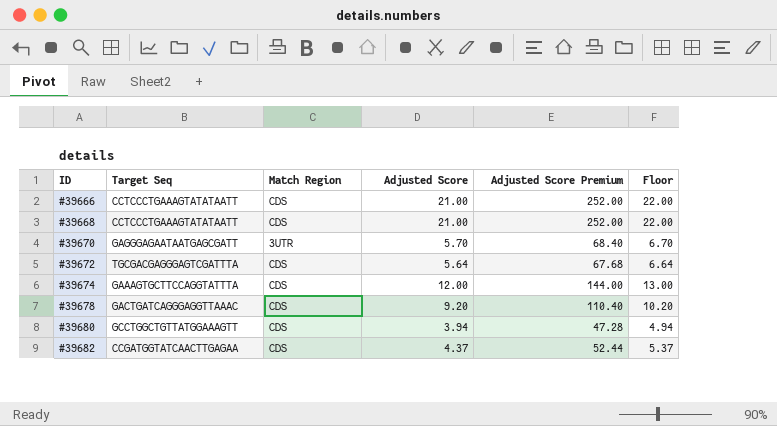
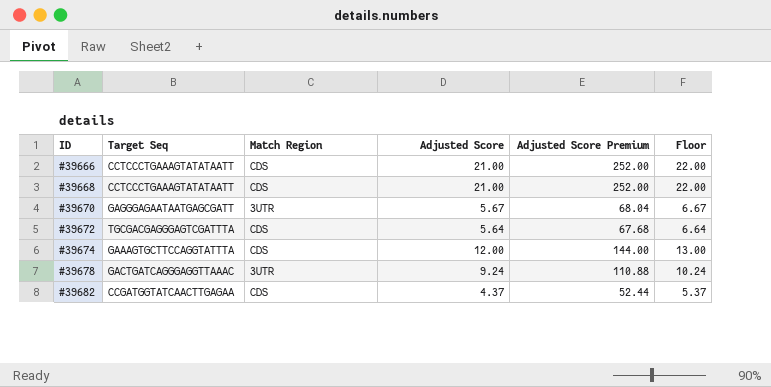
row #39680: GCCTGGCTGTTATGGAAAGTT | CDS | 3.94 | 47.28 | 4.94 -> none
#39670 | Adjusted Score: 5.70 -> 5.67
#39670 | Adjusted Score Premium: 68.40 -> 68.04
#39670 | Floor: 6.70 -> 6.67
#39678 | Match Region: CDS -> 3UTR
#39678 | Adjusted Score: 9.20 -> 9.24
#39678 | Adjusted Score Premium: 110.40 -> 110.88
#39678 | Floor: 10.20 -> 10.24

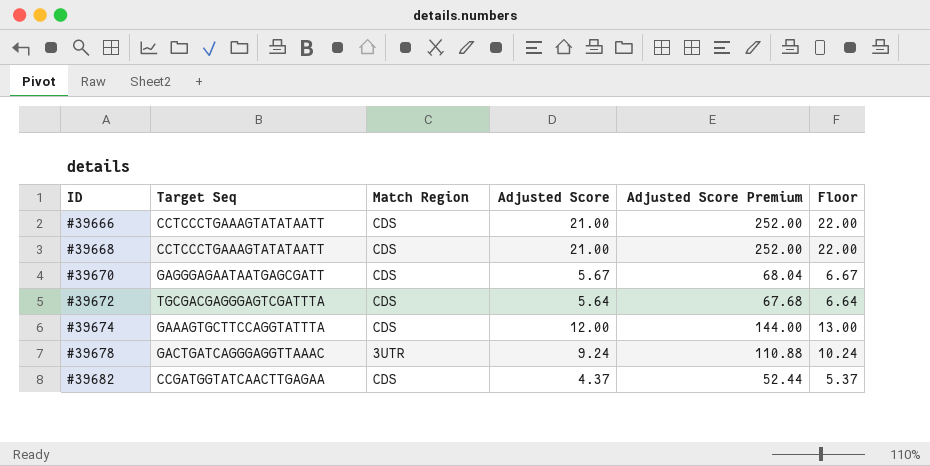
#39670 | Match Region: 3UTR -> CDS

